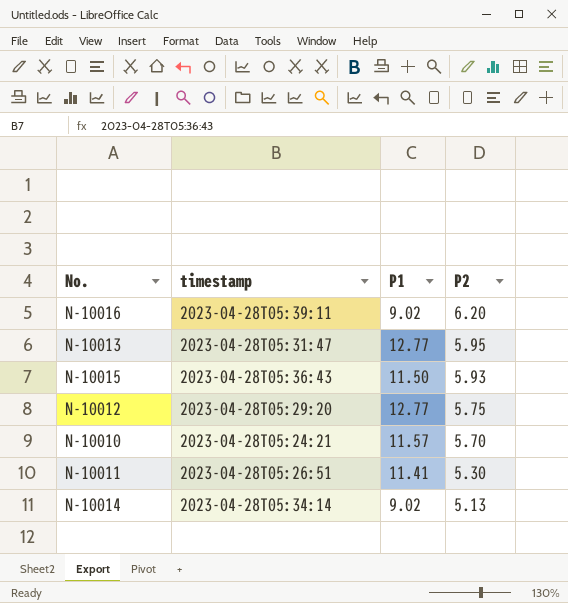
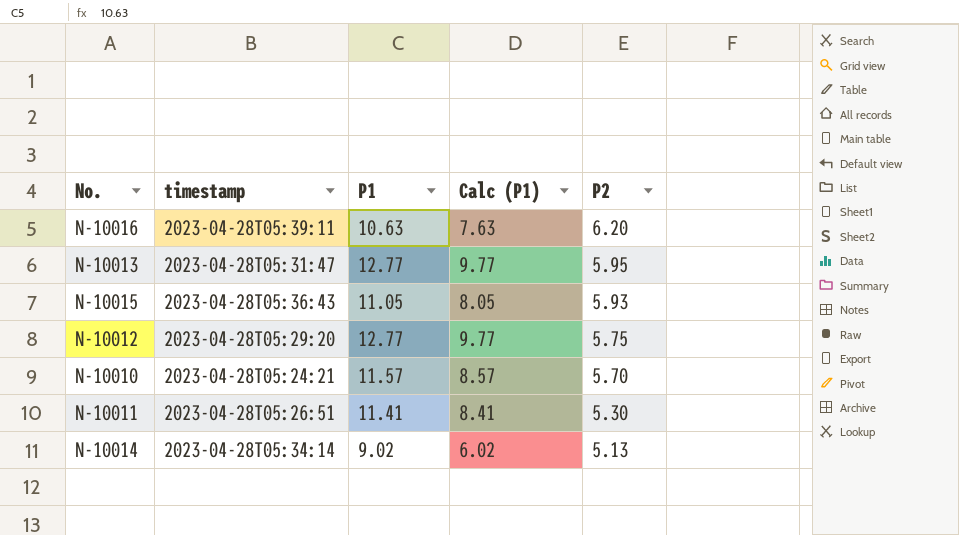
column Calc (P1) | formula: none -> [P1] - 3
N-10016 | P1: 9.02 -> 10.63
N-10015 | P1: 11.50 -> 11.05

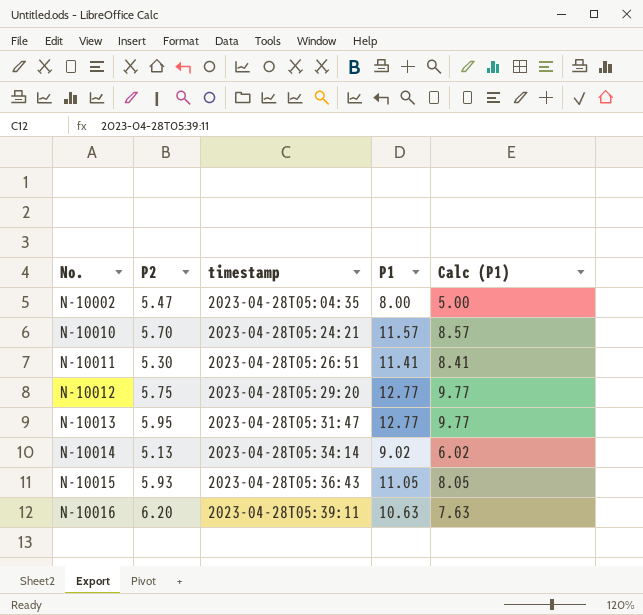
row order: P2 descending -> No. ascending
column P2 | position: 5 -> 2
row N-10002: none -> 5.47 | 2023-04-28T05:04:35 | 8.00 | 5.00

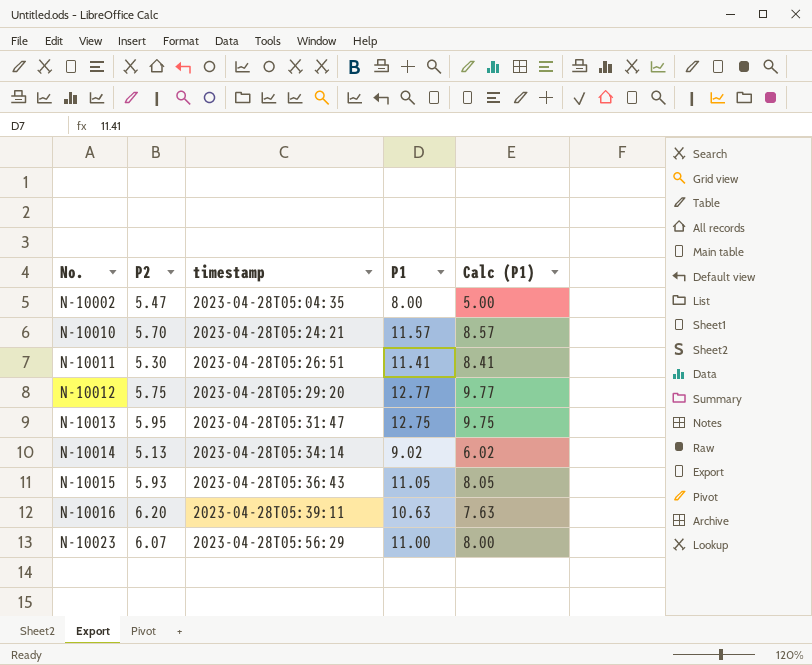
N-10013 | P1: 12.77 -> 12.75
N-10013 | Calc (P1): 9.77 -> 9.75
row N-10023: none -> 6.07 | 2023-04-28T05:56:29 | 11.00 | 8.00

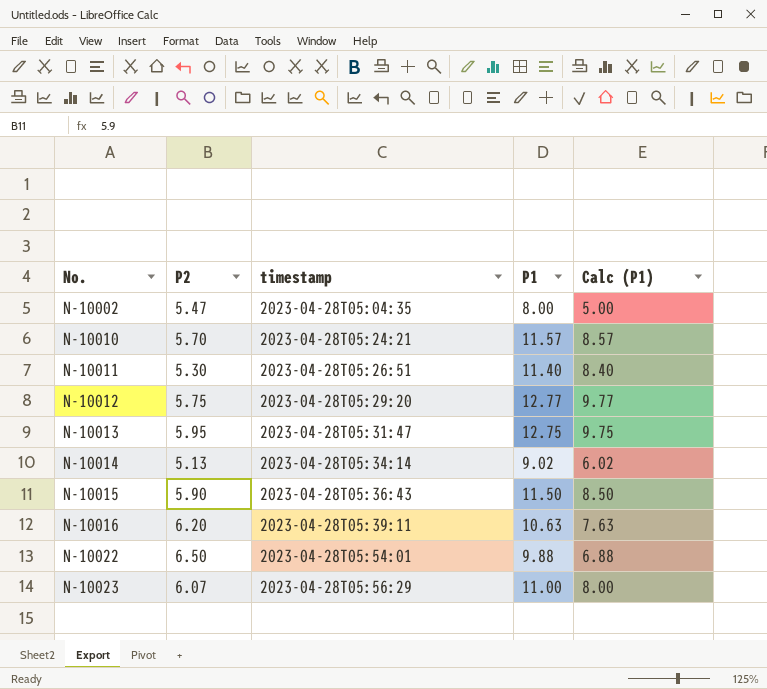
N-10011 | P1: 11.41 -> 11.40
N-10011 | Calc (P1): 8.41 -> 8.40
N-10015 | P2: 5.93 -> 5.90
N-10015 | P1: 11.05 -> 11.50
N-10015 | Calc (P1): 8.05 -> 8.50
row N-10022: none -> 6.50 | 2023-04-28T05:54:01 | 9.88 | 6.88

